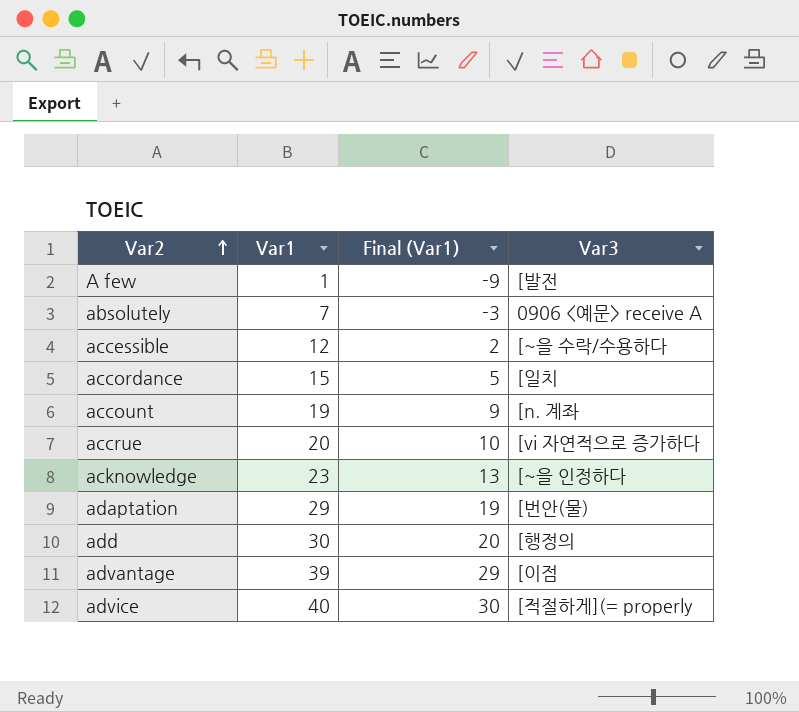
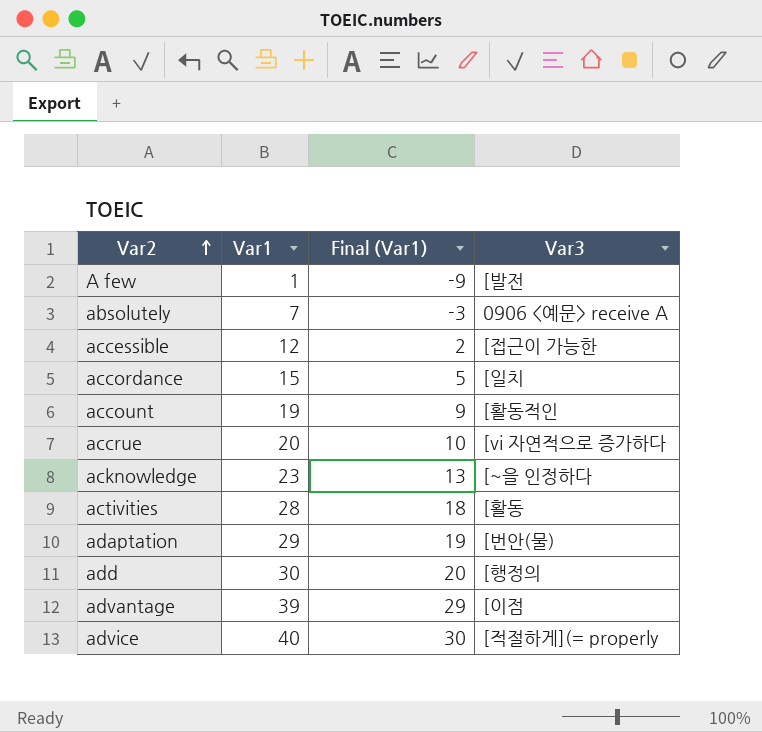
accessible | Var3: [~을 수락/수용하다 -> [접근이 가능한
account | Var3: [n. 계좌 -> [활동적인
row activities: none -> 28 | 18 | [활동

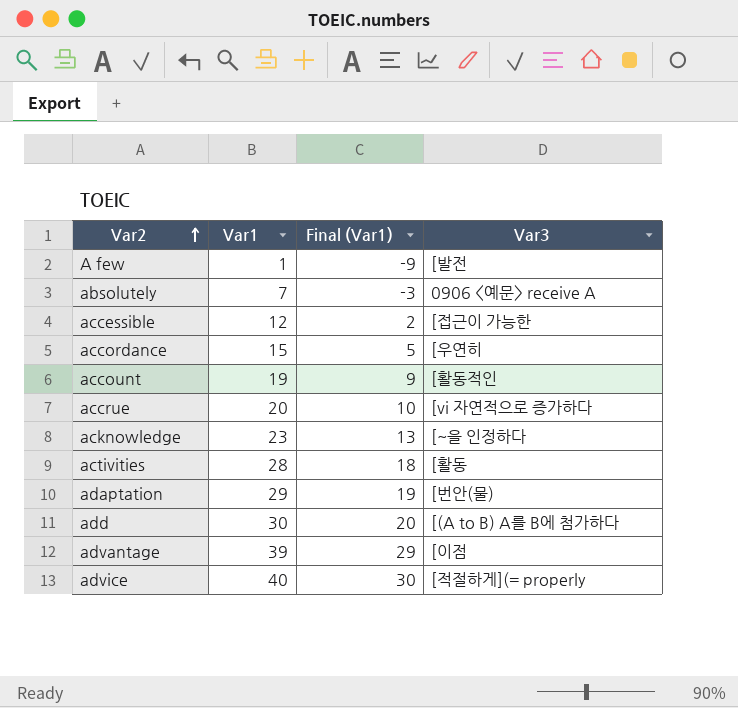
accordance | Var3: [일치 -> [우연히
add | Var3: [행정의 -> [(A to B) A를 B에 첨가하다

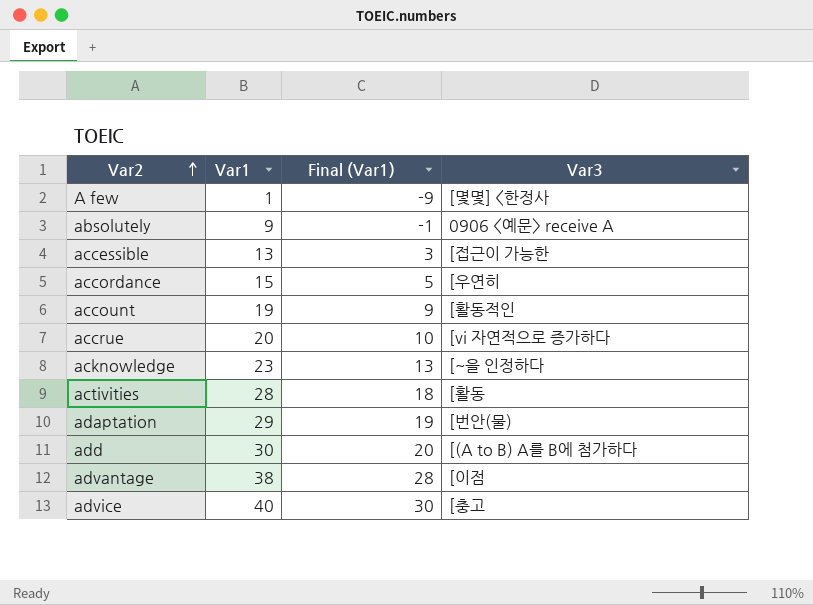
A few | Var3: [발전 -> [몇몇] <한정사
absolutely | Var1: 7 -> 9
absolutely | Final (Var1): -3 -> -1
accessible | Var1: 12 -> 13
accessible | Final (Var1): 2 -> 3
advantage | Var1: 39 -> 38
advantage | Final (Var1): 29 -> 28
advice | Var3: [적절하게](= properly -> [충고

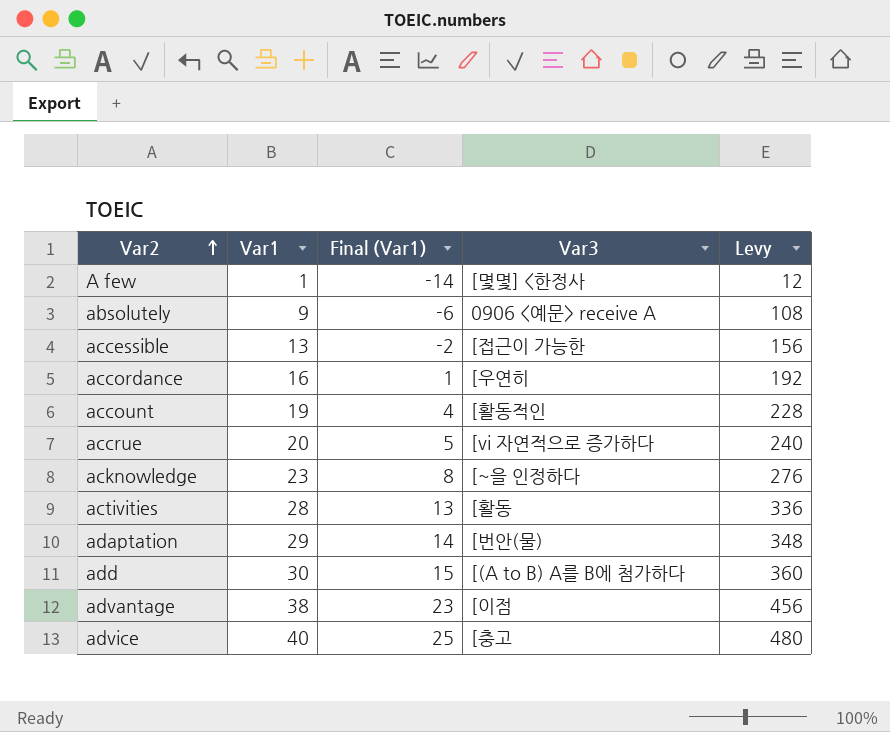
column Final (Var1) | formula: [Var1] - 10 -> [Var1] - 15
column Levy | formula: none -> [Var1] * 12
accordance | Var1: 15 -> 16

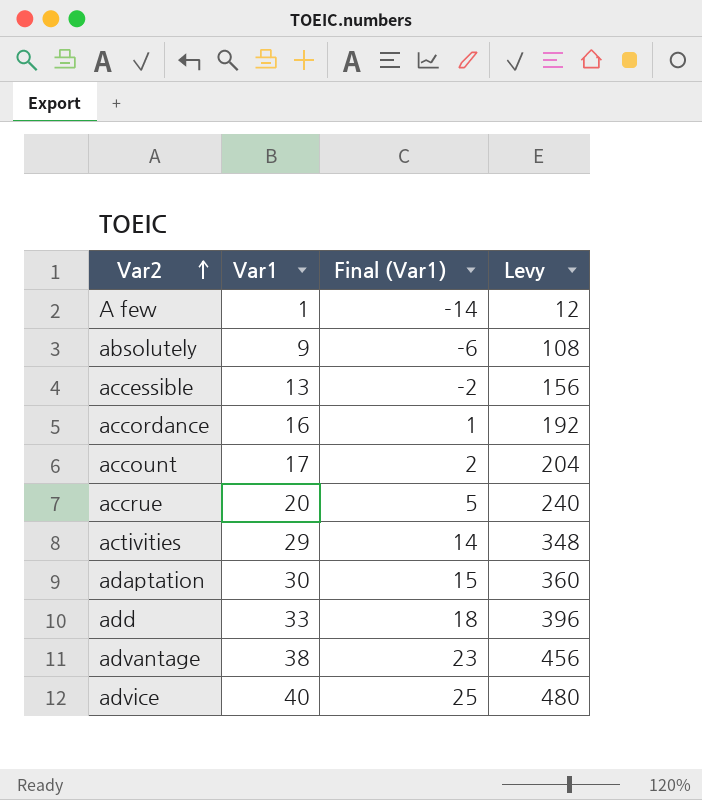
column Var3 | position: 4 -> none
row acknowledge: 23 | 8 | [~을 인정하다 | 276 -> none
account | Var1: 19 -> 17
account | Final (Var1): 4 -> 2
account | Levy: 228 -> 204
activities | Var1: 28 -> 29
activities | Final (Var1): 13 -> 14
activities | Levy: 336 -> 348
adaptation | Var1: 29 -> 30
adaptation | Final (Var1): 14 -> 15
adaptation | Levy: 348 -> 360
add | Var1: 30 -> 33
add | Final (Var1): 15 -> 18
add | Levy: 360 -> 396

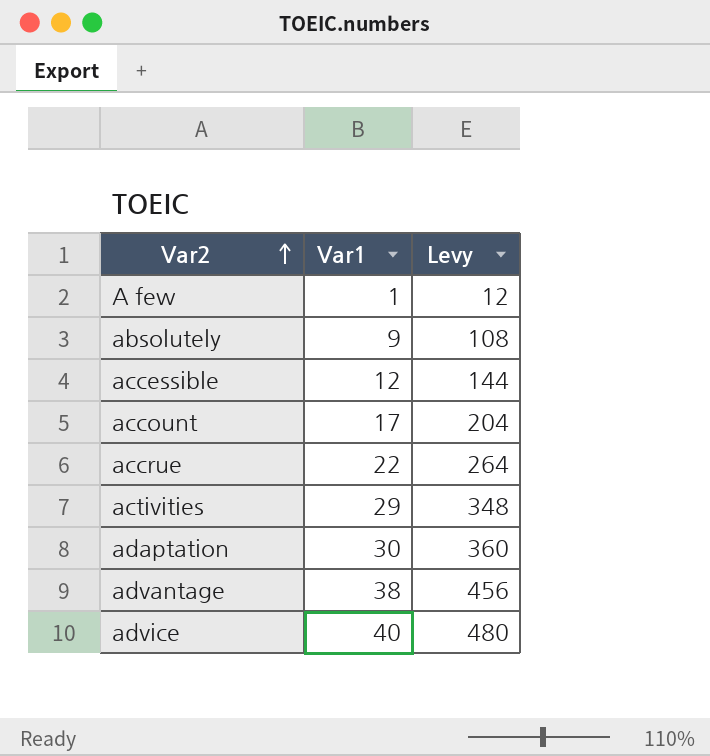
column Final (Var1) | formula: [Var1] - 15 -> none
row accordance: 16 | 1 | 192 -> none
row add: 33 | 18 | 396 -> none
accessible | Var1: 13 -> 12
accessible | Levy: 156 -> 144
accrue | Var1: 20 -> 22
accrue | Levy: 240 -> 264

